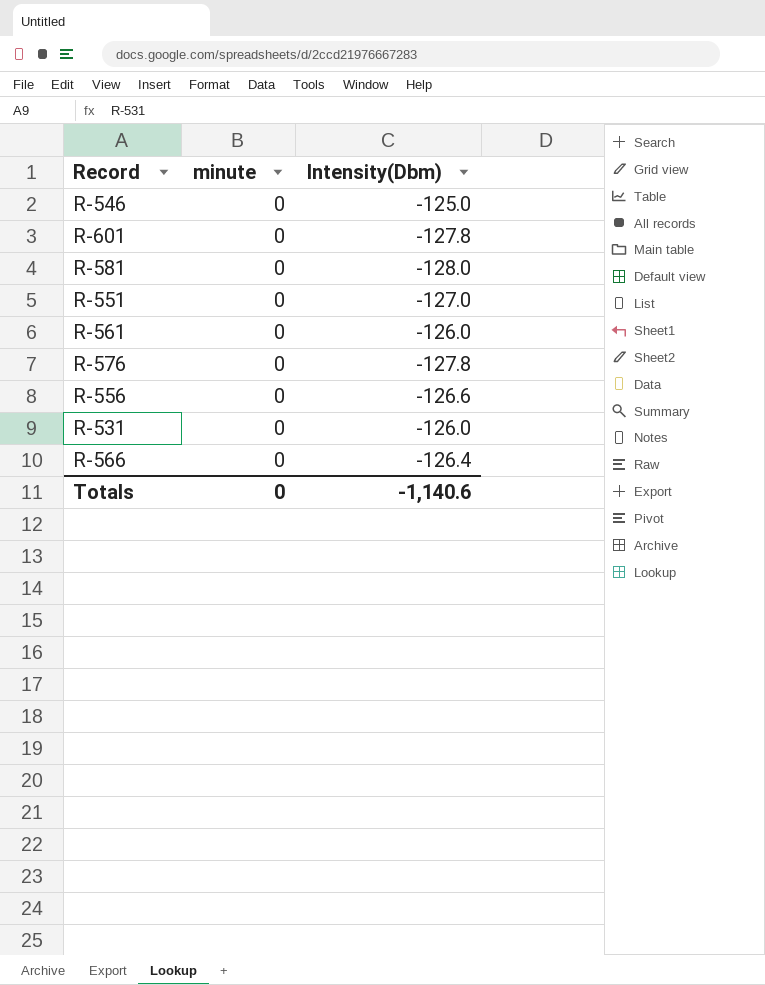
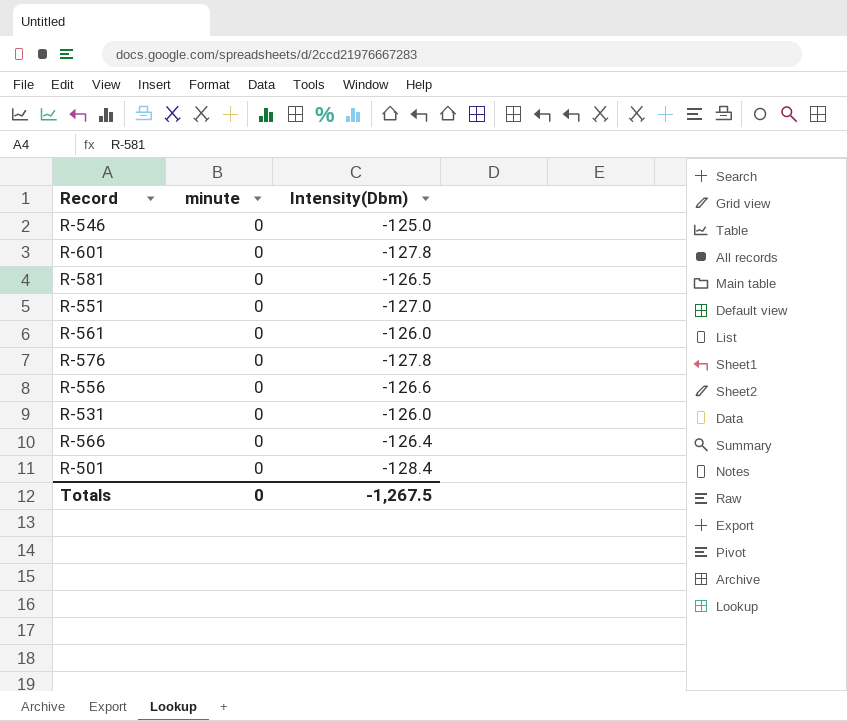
R-581 | Intensity(Dbm): -128.0 -> -126.5
row R-501: none -> 0 | -128.4
Totals | Intensity(Dbm): -1,140.6 -> -1,267.5

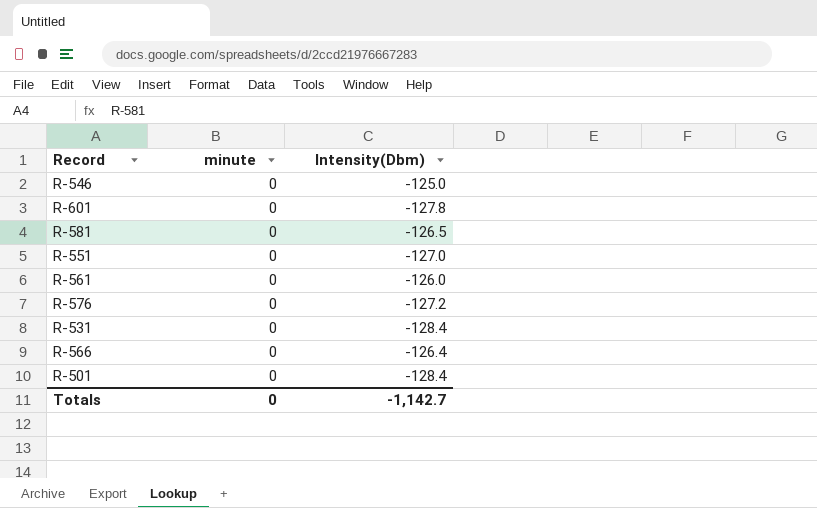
row R-556: 0 | -126.6 -> none
R-576 | Intensity(Dbm): -127.8 -> -127.2
R-531 | Intensity(Dbm): -126.0 -> -128.4
Totals | Intensity(Dbm): -1,267.5 -> -1,142.7

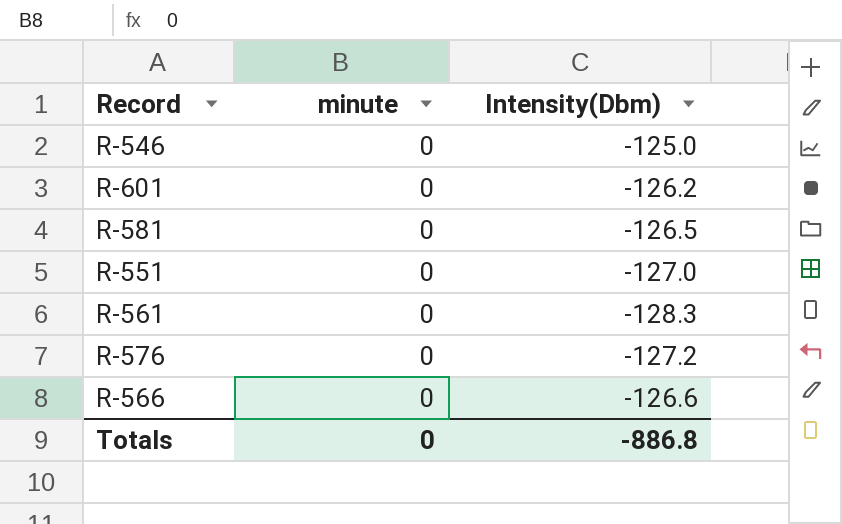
row R-531: 0 | -128.4 -> none
row R-501: 0 | -128.4 -> none
R-601 | Intensity(Dbm): -127.8 -> -126.2
R-561 | Intensity(Dbm): -126.0 -> -128.3
R-566 | Intensity(Dbm): -126.4 -> -126.6
Totals | Intensity(Dbm): -1,142.7 -> -886.8

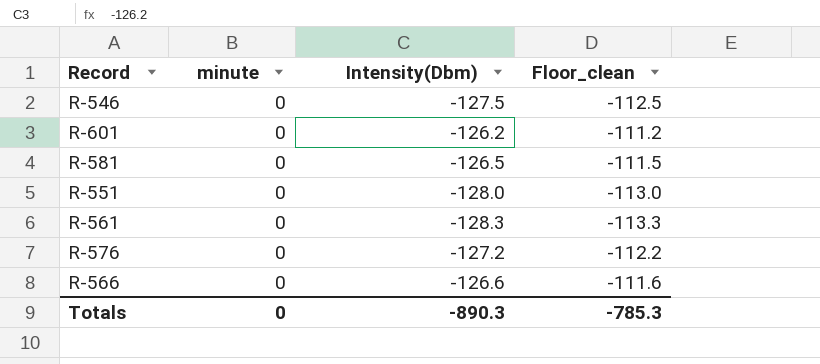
column Floor_clean | formula: none -> [Intensity(Dbm)] + 15
R-546 | Intensity(Dbm): -125.0 -> -127.5
R-551 | Intensity(Dbm): -127.0 -> -128.0
Totals | Intensity(Dbm): -886.8 -> -890.3

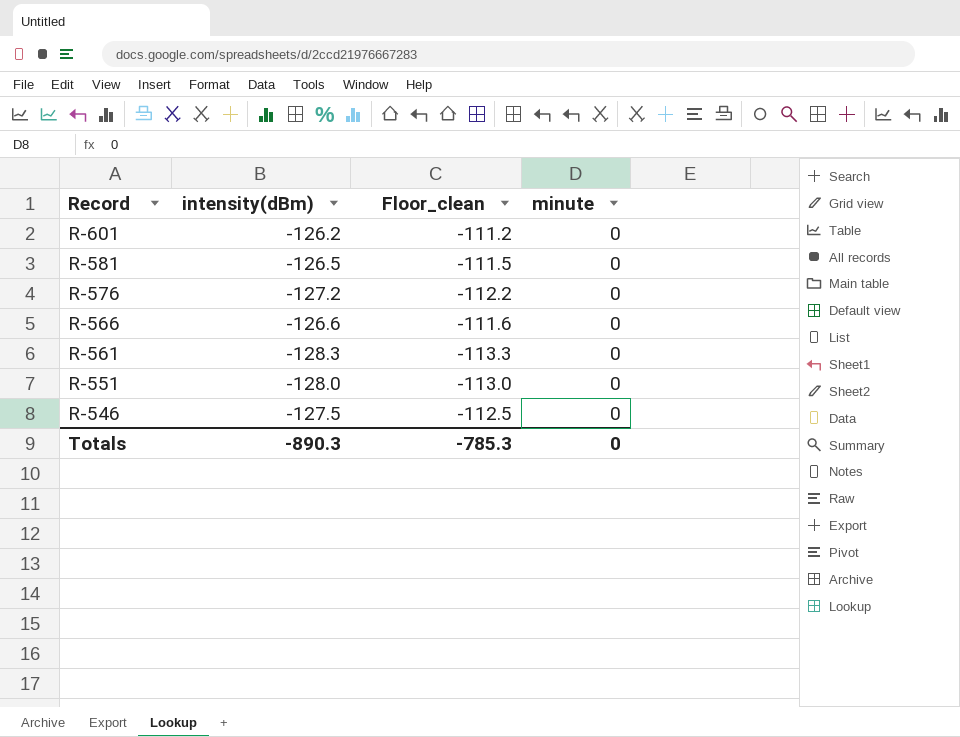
row order: none -> Record descending
column name: Intensity(Dbm) -> intensity(dBm)
column minute | position: 2 -> 4

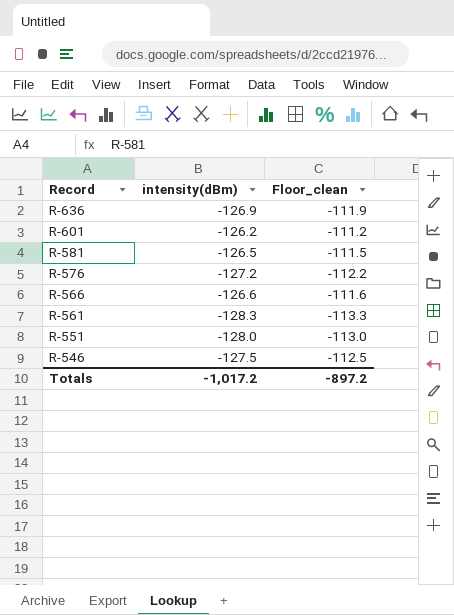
column minute | position: 4 -> none
row R-636: none -> -126.9 | -111.9
Totals | intensity(dBm): -890.3 -> -1,017.2
Totals | Floor_clean: -785.3 -> -897.2

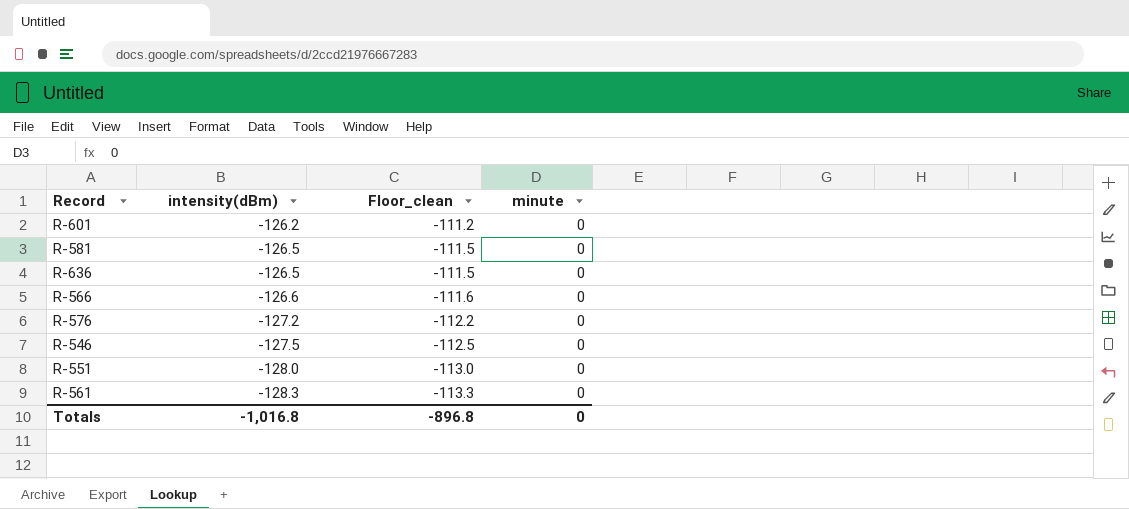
row order: Record descending -> intensity(dBm) descending
column minute | position: none -> 4
R-636 | intensity(dBm): -126.9 -> -126.5
R-636 | Floor_clean: -111.9 -> -111.5
Totals | intensity(dBm): -1,017.2 -> -1,016.8
Totals | Floor_clean: -897.2 -> -896.8

